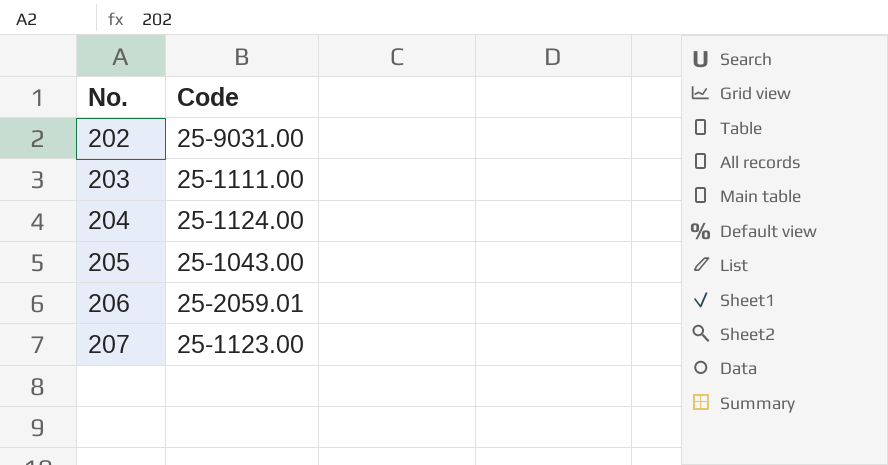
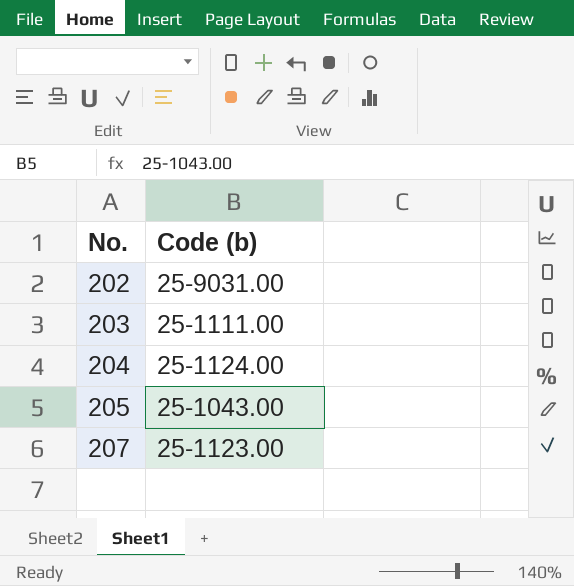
column name: Code -> Code (b)
row 206: 25-2059.01 -> none

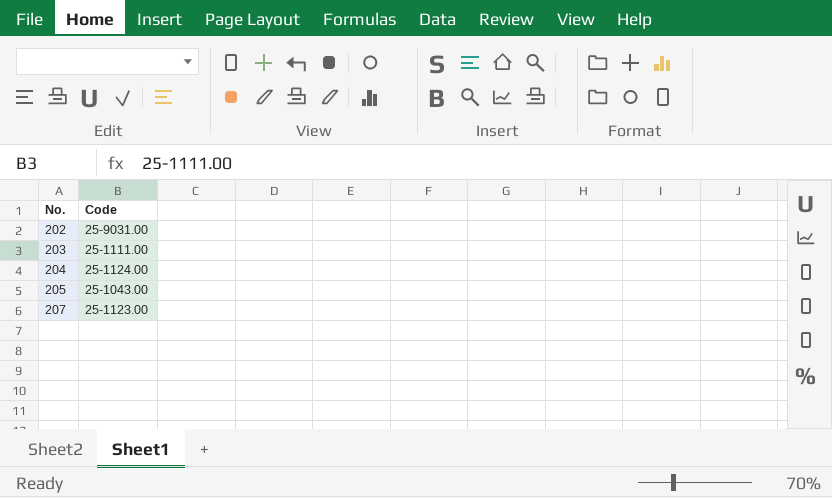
column name: Code (b) -> Code

